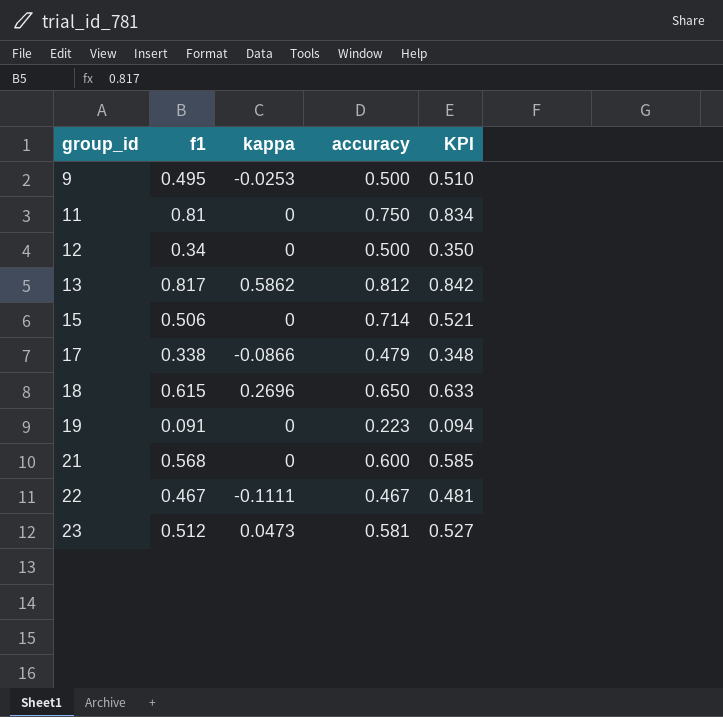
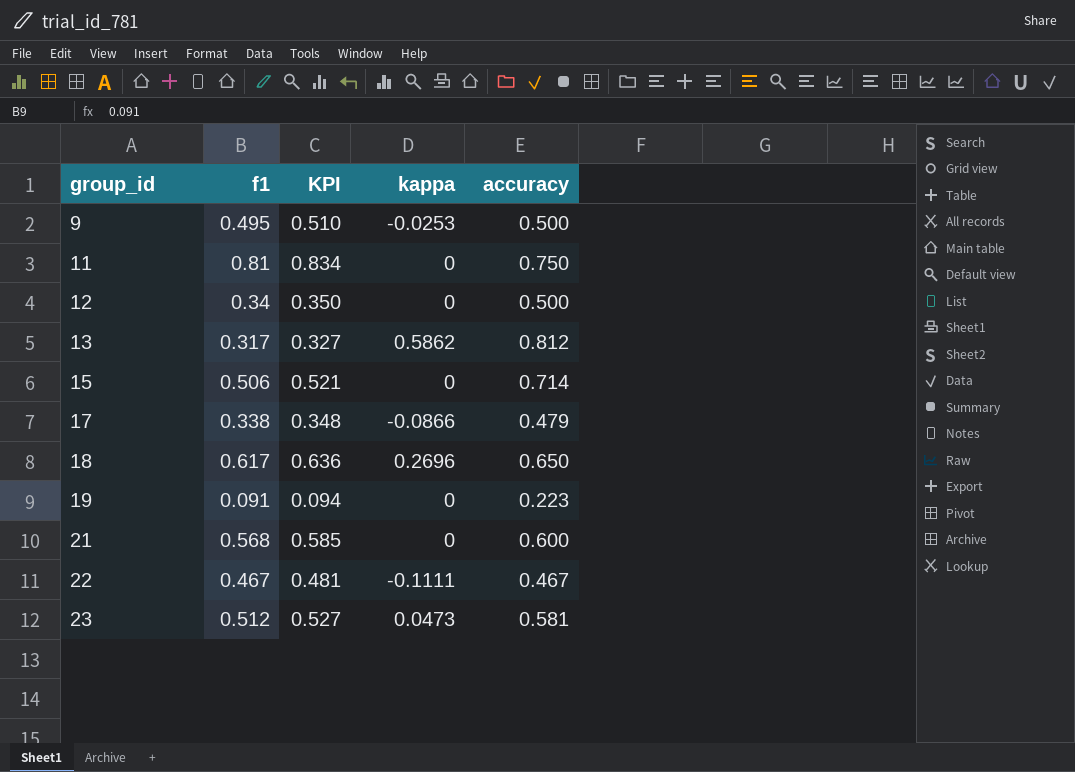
column KPI | position: 5 -> 3
13 | f1: 0.817 -> 0.317
13 | KPI: 0.842 -> 0.327
18 | f1: 0.615 -> 0.617
18 | KPI: 0.633 -> 0.636

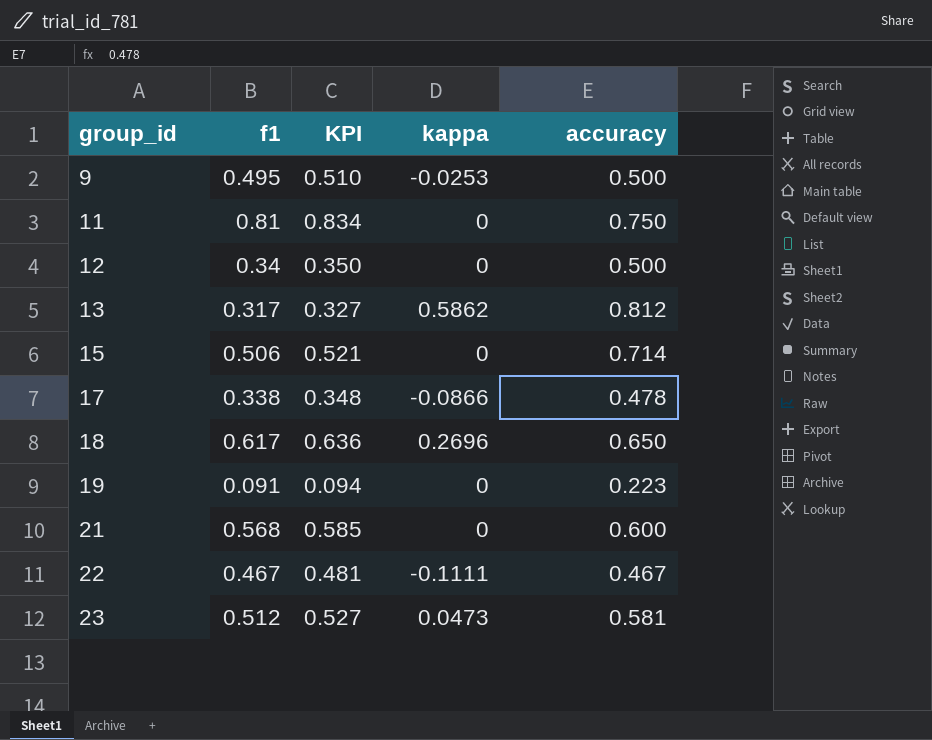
17 | accuracy: 0.479 -> 0.478

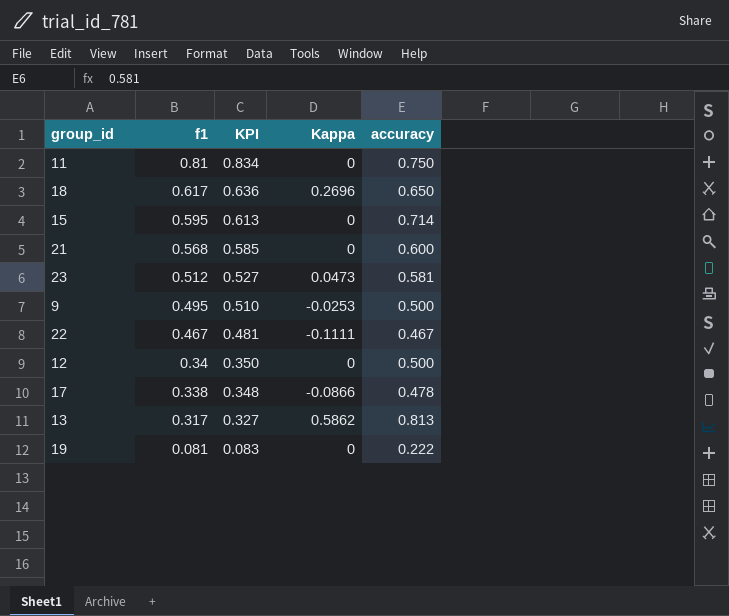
row order: group_id ascending -> f1 descending
column name: kappa -> Kappa
15 | f1: 0.506 -> 0.595
15 | KPI: 0.521 -> 0.613
13 | accuracy: 0.812 -> 0.813
19 | f1: 0.091 -> 0.081
19 | KPI: 0.094 -> 0.083
19 | accuracy: 0.223 -> 0.222

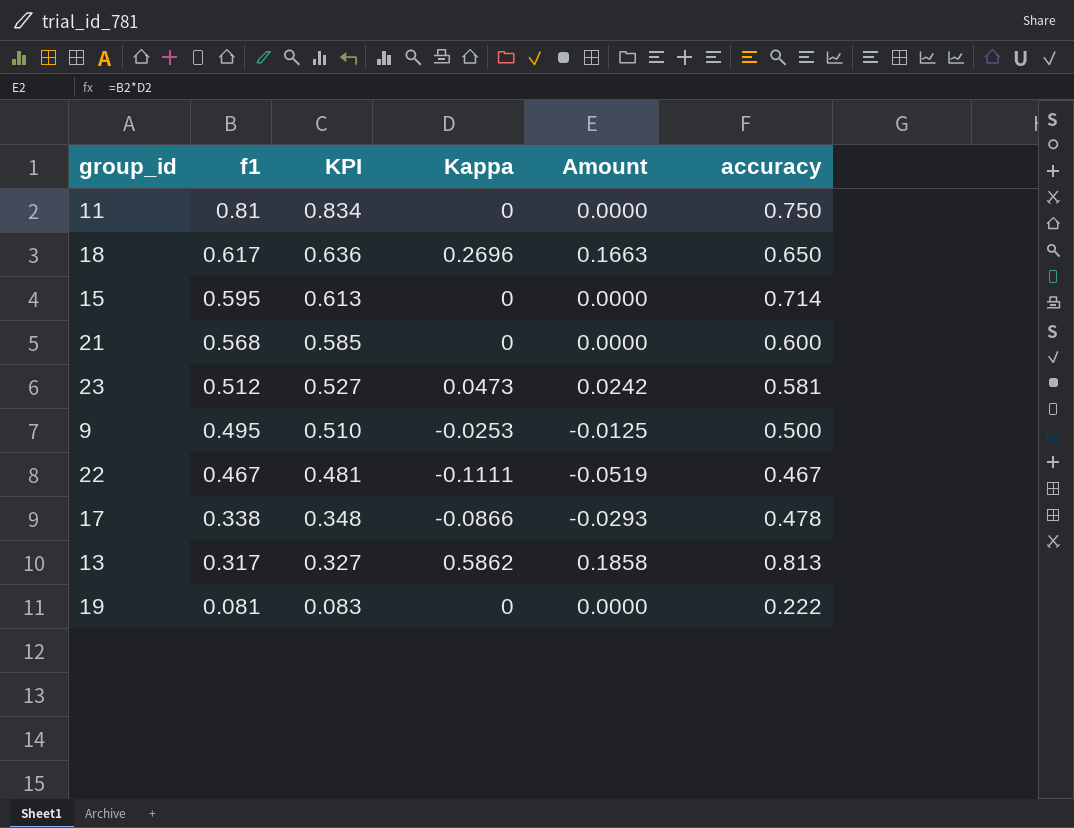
column Amount | formula: none -> [f1] * [Kappa]
row 12: 0.34 | 0.350 | 0 | 0.500 -> none

